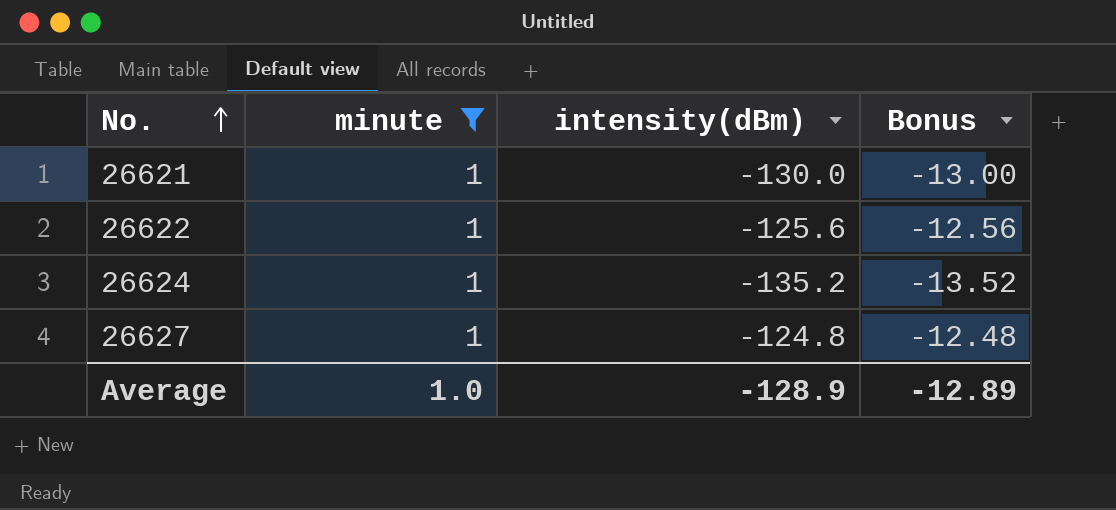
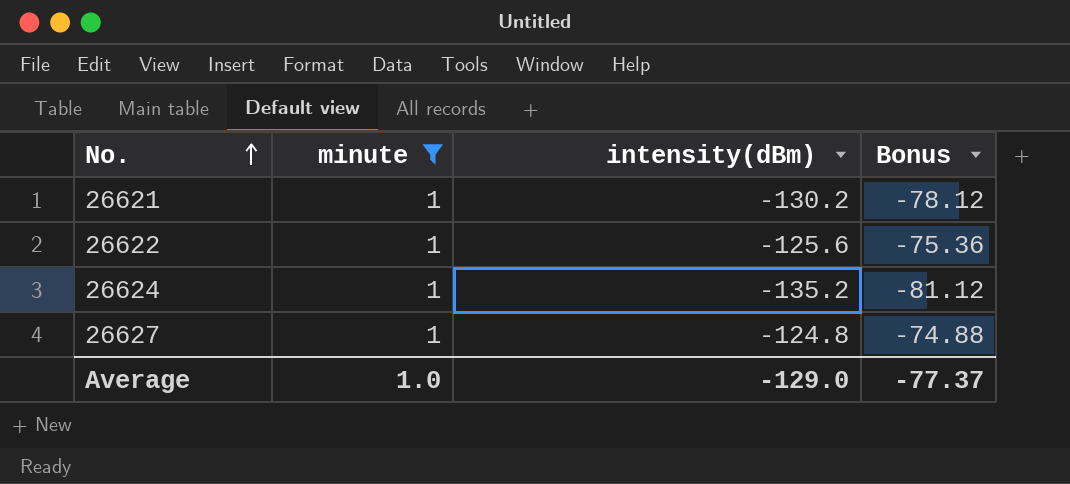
column Bonus | formula: [intensity(dBm)] * 0.1 -> [intensity(dBm)] * 0.6
26621 | intensity(dBm): -130.0 -> -130.2
Average | intensity(dBm): -128.9 -> -129.0
Average | Bonus: -12.89 -> -77.37

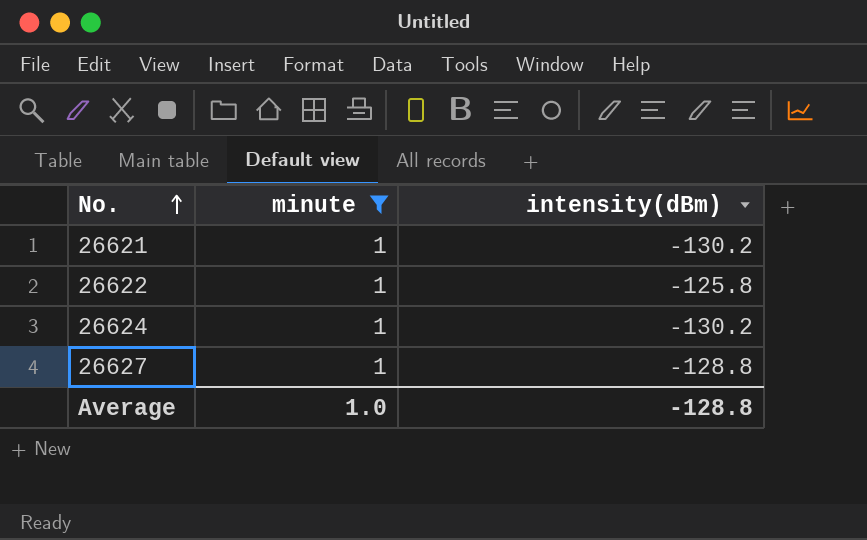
column Bonus | formula: [intensity(dBm)] * 0.6 -> none
26622 | intensity(dBm): -125.6 -> -125.8
26624 | intensity(dBm): -135.2 -> -130.2
26627 | intensity(dBm): -124.8 -> -128.8
Average | intensity(dBm): -129.0 -> -128.8

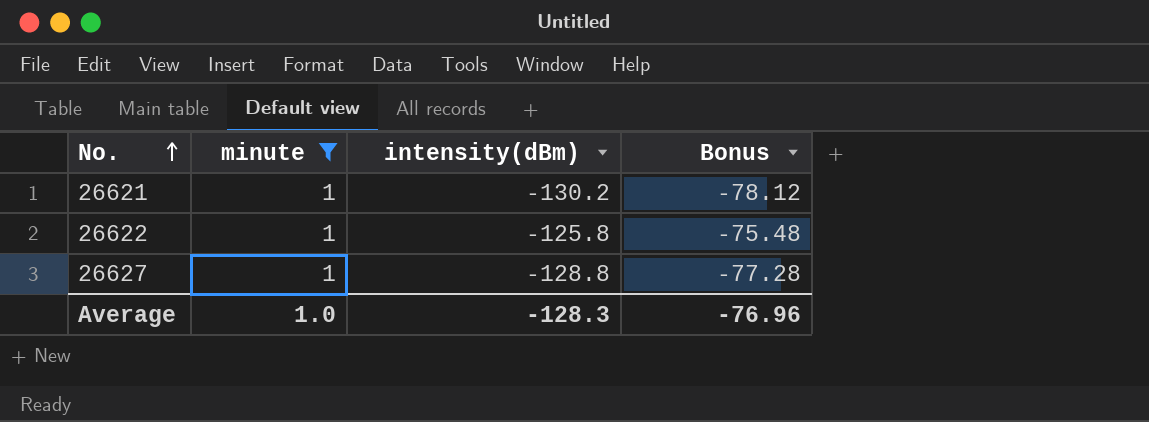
column Bonus | formula: none -> [intensity(dBm)] * 0.6
row 26624: 1 | -130.2 -> none
Average | intensity(dBm): -128.8 -> -128.3

